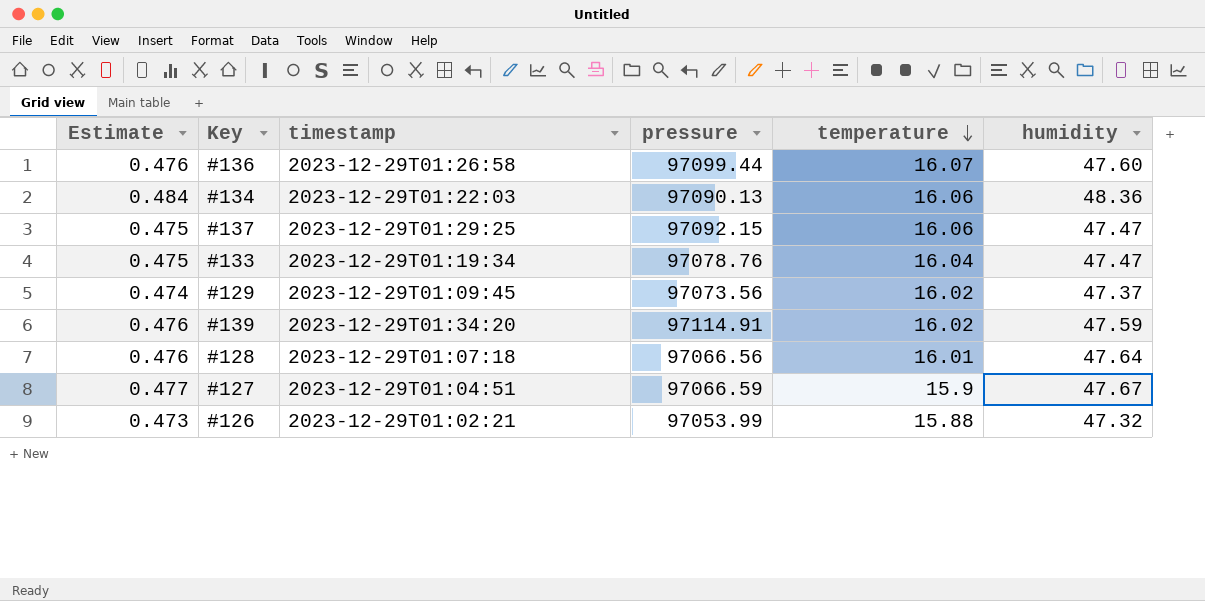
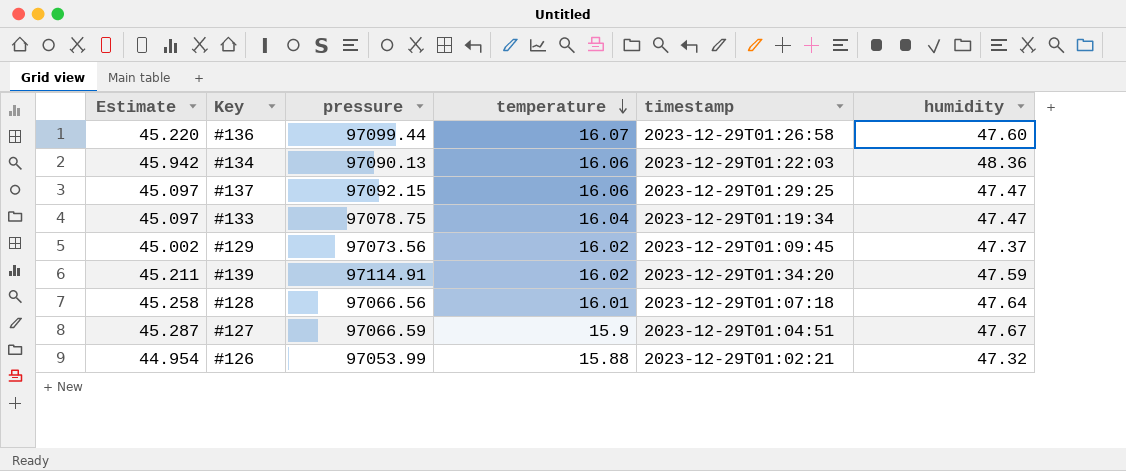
column Estimate | formula: [humidity] * 0.01 -> [humidity] * 0.95
column timestamp | position: 3 -> 5
#133 | pressure: 97078.76 -> 97078.75

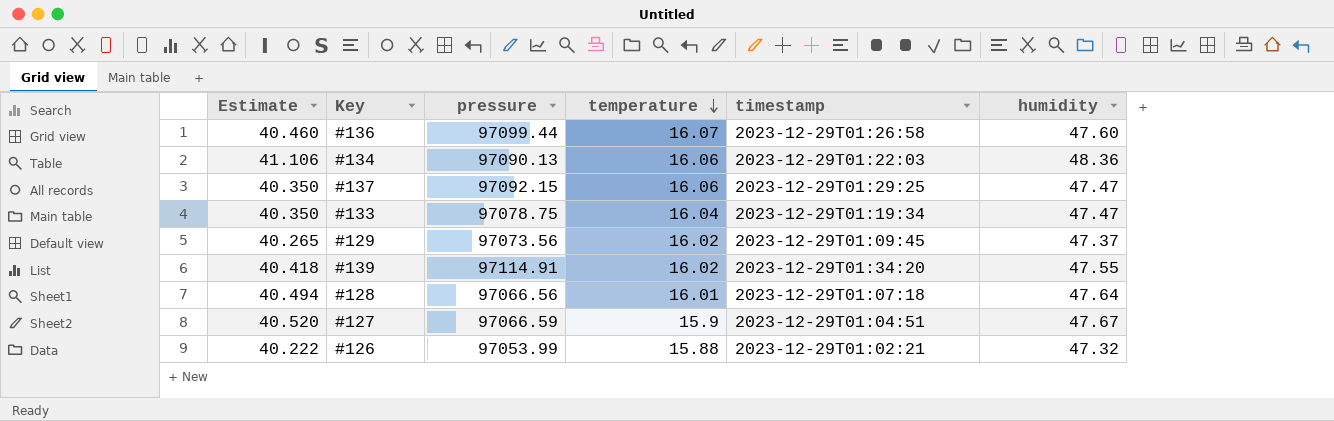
column Estimate | formula: [humidity] * 0.95 -> [humidity] * 0.85
#139 | humidity: 47.59 -> 47.55

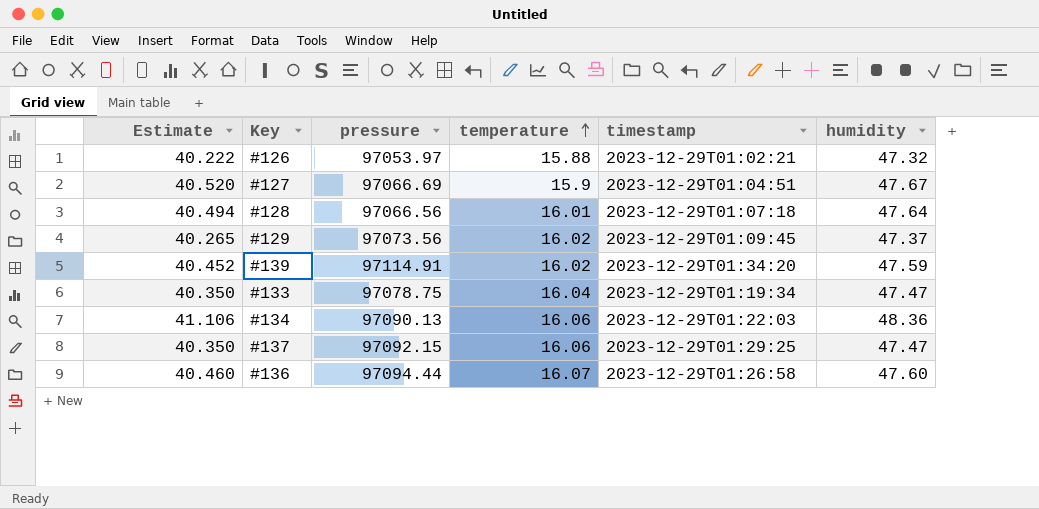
row order: temperature descending -> temperature ascending
#126 | pressure: 97053.99 -> 97053.97
#127 | pressure: 97066.59 -> 97066.69
#139 | Estimate: 40.418 -> 40.452
#139 | humidity: 47.55 -> 47.59
#136 | pressure: 97099.44 -> 97094.44

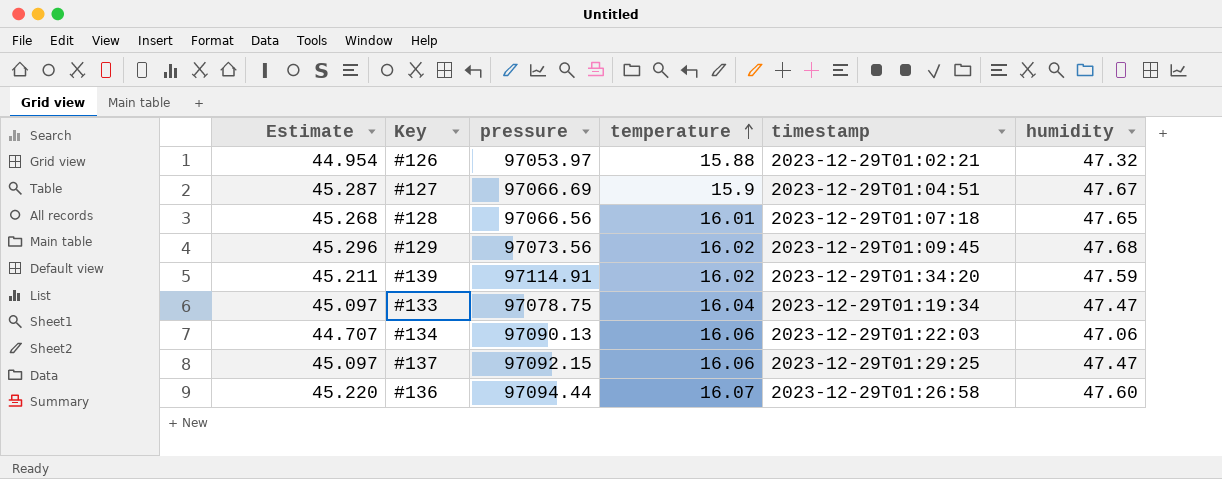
column Estimate | formula: [humidity] * 0.85 -> [humidity] * 0.95
#128 | humidity: 47.64 -> 47.65
#129 | humidity: 47.37 -> 47.68
#134 | humidity: 48.36 -> 47.06

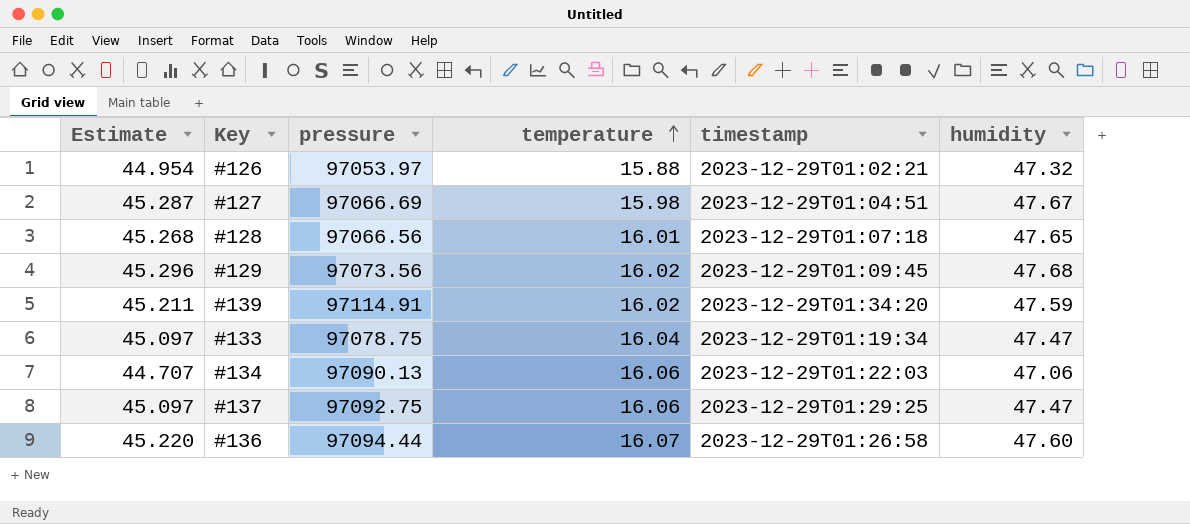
#127 | temperature: 15.9 -> 15.98
#137 | pressure: 97092.15 -> 97092.75

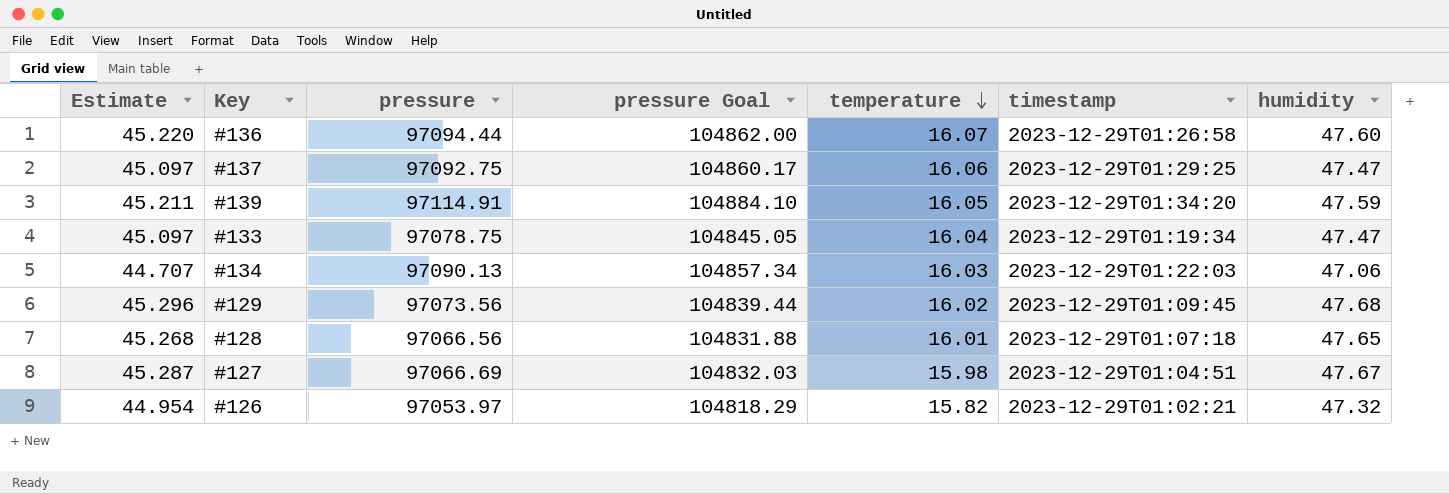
row order: temperature ascending -> temperature descending
column pressure Goal | formula: none -> [pressure] * 1.08
#139 | temperature: 16.02 -> 16.05
#134 | temperature: 16.06 -> 16.03
#126 | temperature: 15.88 -> 15.82

